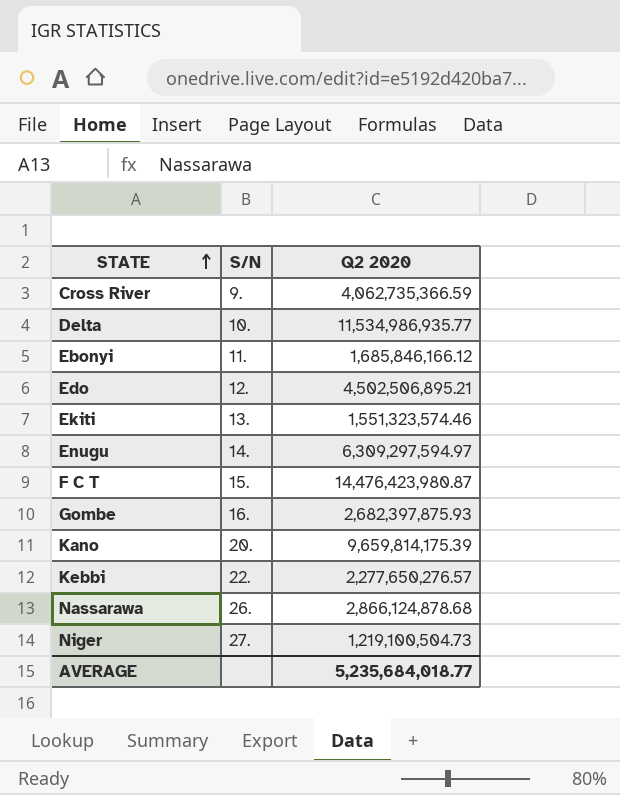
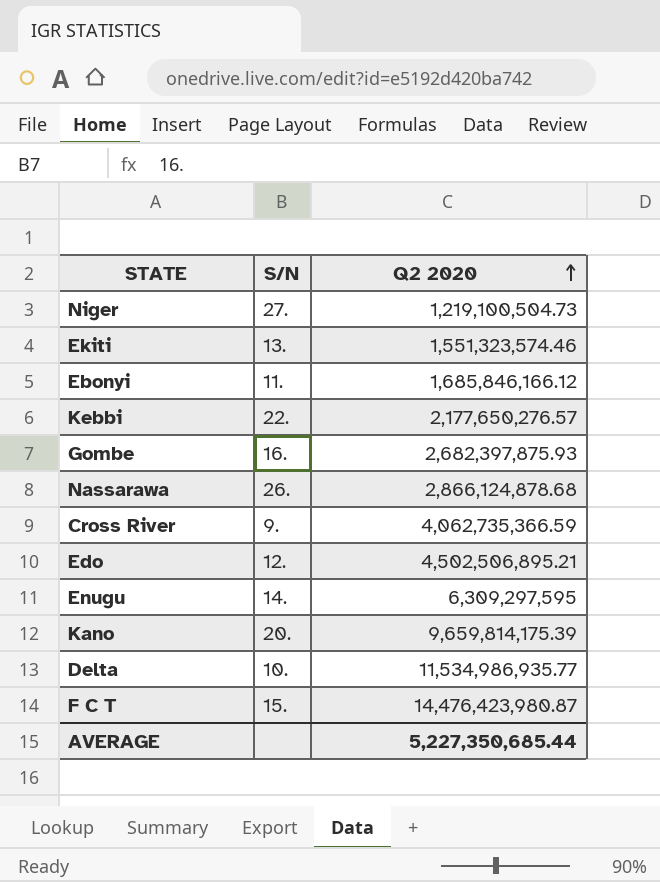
row order: STATE ascending -> Q2 2020 ascending
Kebbi | Q2 2020: 2,277,650,276.57 -> 2,177,650,276.57
Enugu | Q2 2020: 6,309,297,594.97 -> 6,309,297,595
AVERAGE | Q2 2020: 5,235,684,018.77 -> 5,227,350,685.44

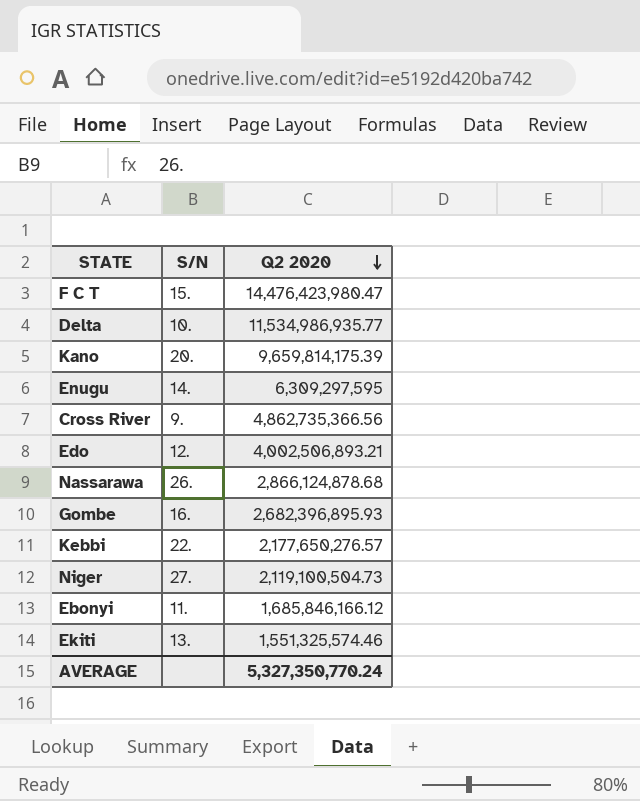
row order: Q2 2020 ascending -> Q2 2020 descending
F C T | Q2 2020: 14,476,423,980.87 -> 14,476,423,980.47
Cross River | Q2 2020: 4,062,735,366.59 -> 4,862,735,366.56
Edo | Q2 2020: 4,502,506,895.21 -> 4,002,506,893.21
Gombe | Q2 2020: 2,682,397,875.93 -> 2,682,396,895.93
Niger | Q2 2020: 1,219,100,504.73 -> 2,119,100,504.73
Ekiti | Q2 2020: 1,551,323,574.46 -> 1,551,325,574.46
AVERAGE | Q2 2020: 5,227,350,685.44 -> 5,327,350,770.24

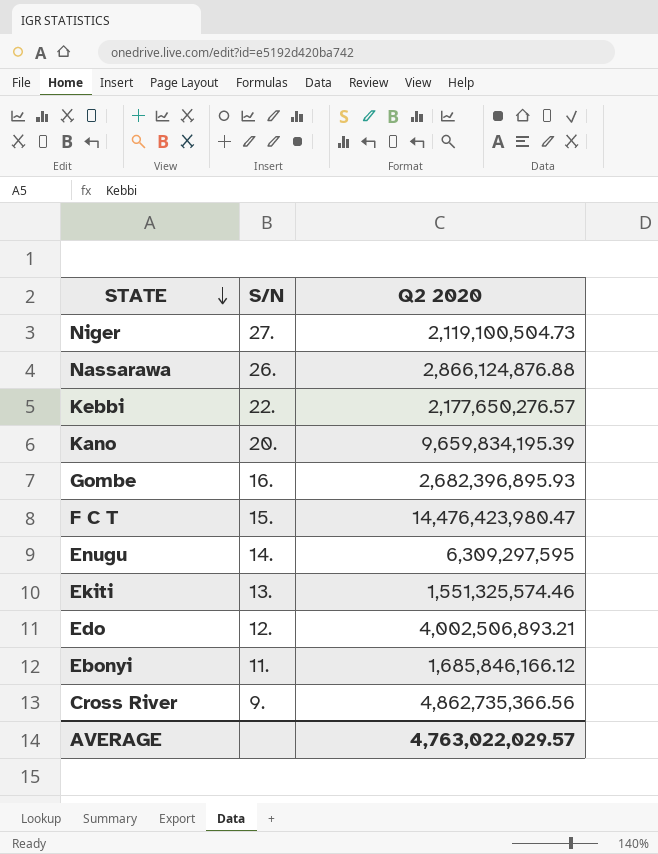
row order: Q2 2020 descending -> STATE descending
row Delta: 10. | 11,534,986,935.77 -> none
Nassarawa | Q2 2020: 2,866,124,878.68 -> 2,866,124,876.88
Kano | Q2 2020: 9,659,814,175.39 -> 9,659,834,195.39
AVERAGE | Q2 2020: 5,327,350,770.24 -> 4,763,022,029.57

